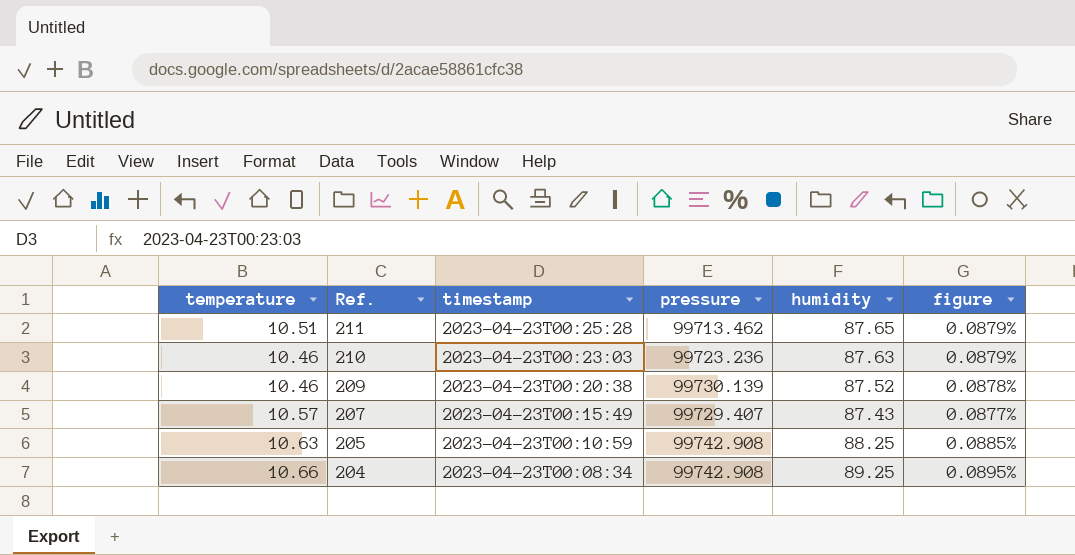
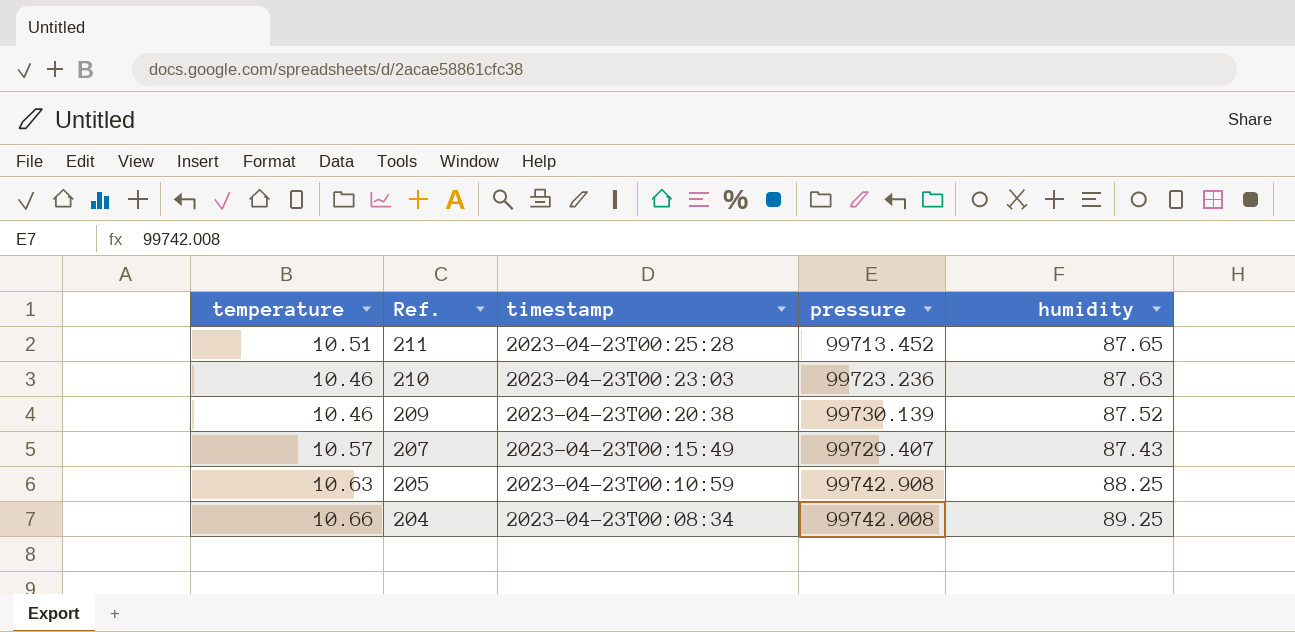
column figure | formula: [humidity] / [pressure] -> none
211 | pressure: 99713.462 -> 99713.452
204 | pressure: 99742.908 -> 99742.008

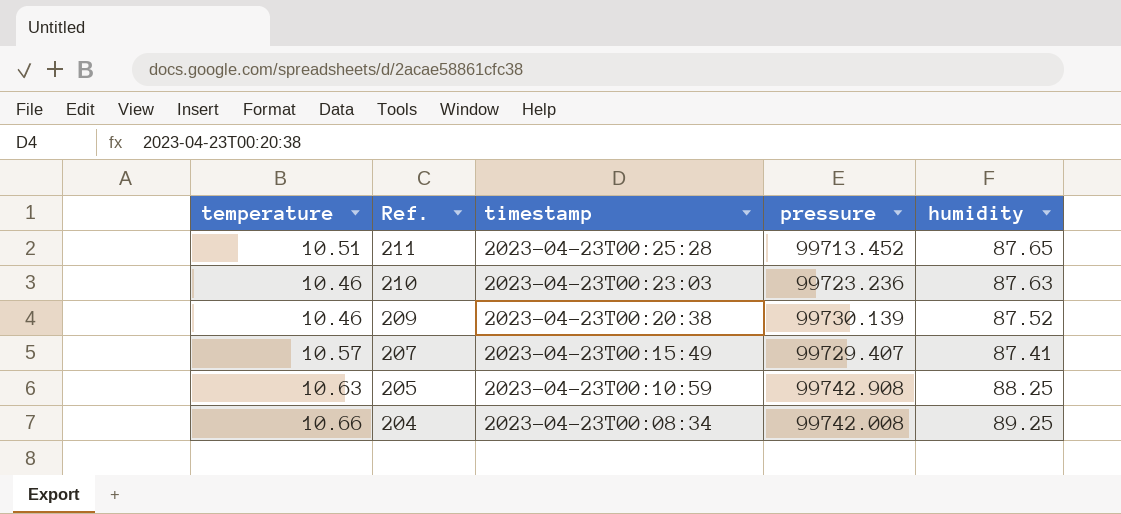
207 | humidity: 87.43 -> 87.41

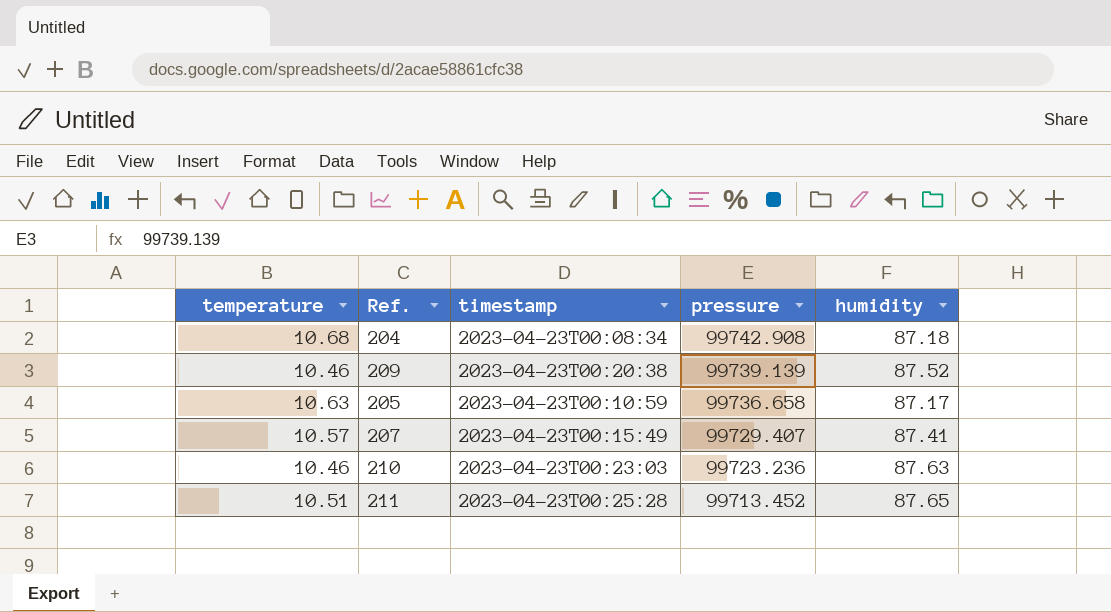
row order: Ref. descending -> pressure descending
204 | temperature: 10.66 -> 10.68
204 | pressure: 99742.008 -> 99742.908
204 | humidity: 89.25 -> 87.18
209 | pressure: 99730.139 -> 99739.139
205 | pressure: 99742.908 -> 99736.658
205 | humidity: 88.25 -> 87.17

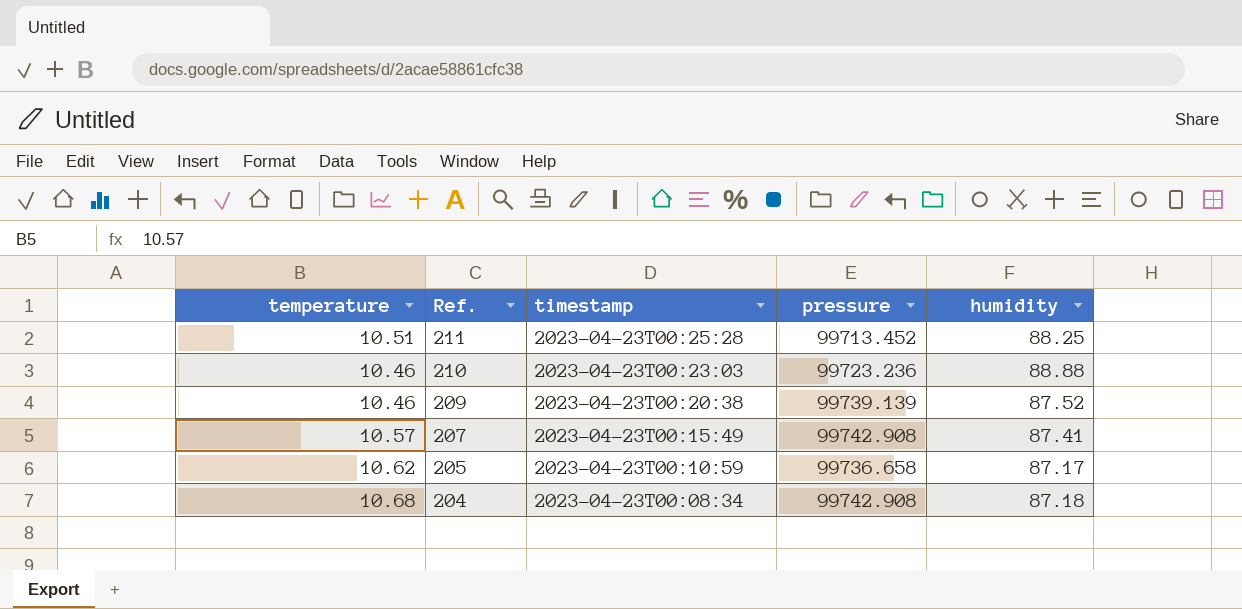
row order: pressure descending -> Ref. descending
211 | humidity: 87.65 -> 88.25
210 | humidity: 87.63 -> 88.88
207 | pressure: 99729.407 -> 99742.908
205 | temperature: 10.63 -> 10.62

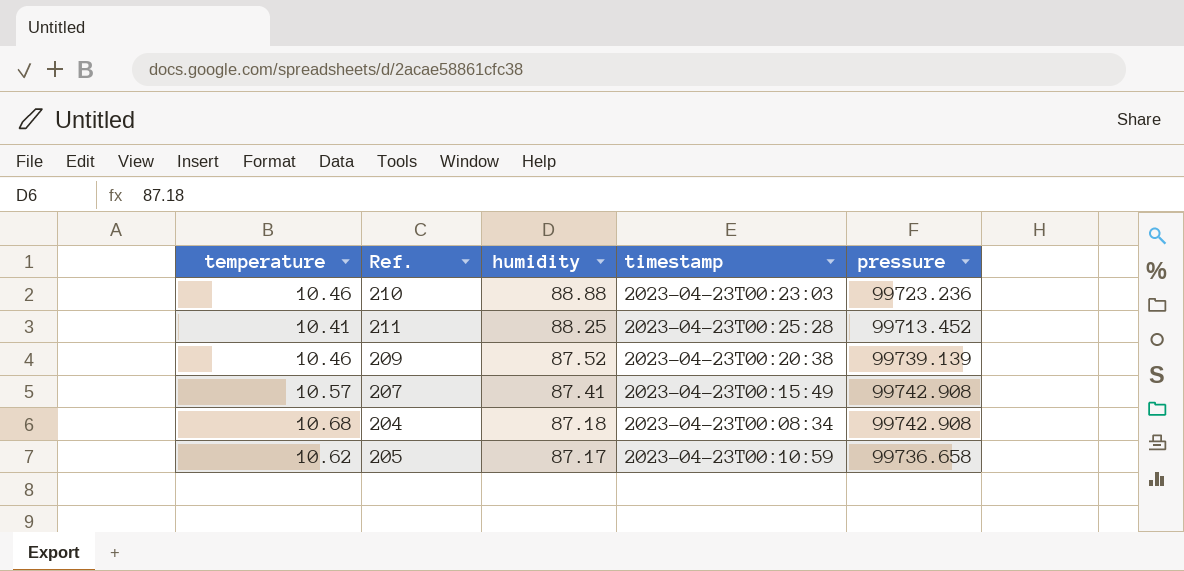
row order: Ref. descending -> humidity descending
column humidity | position: 5 -> 3
211 | temperature: 10.51 -> 10.41

